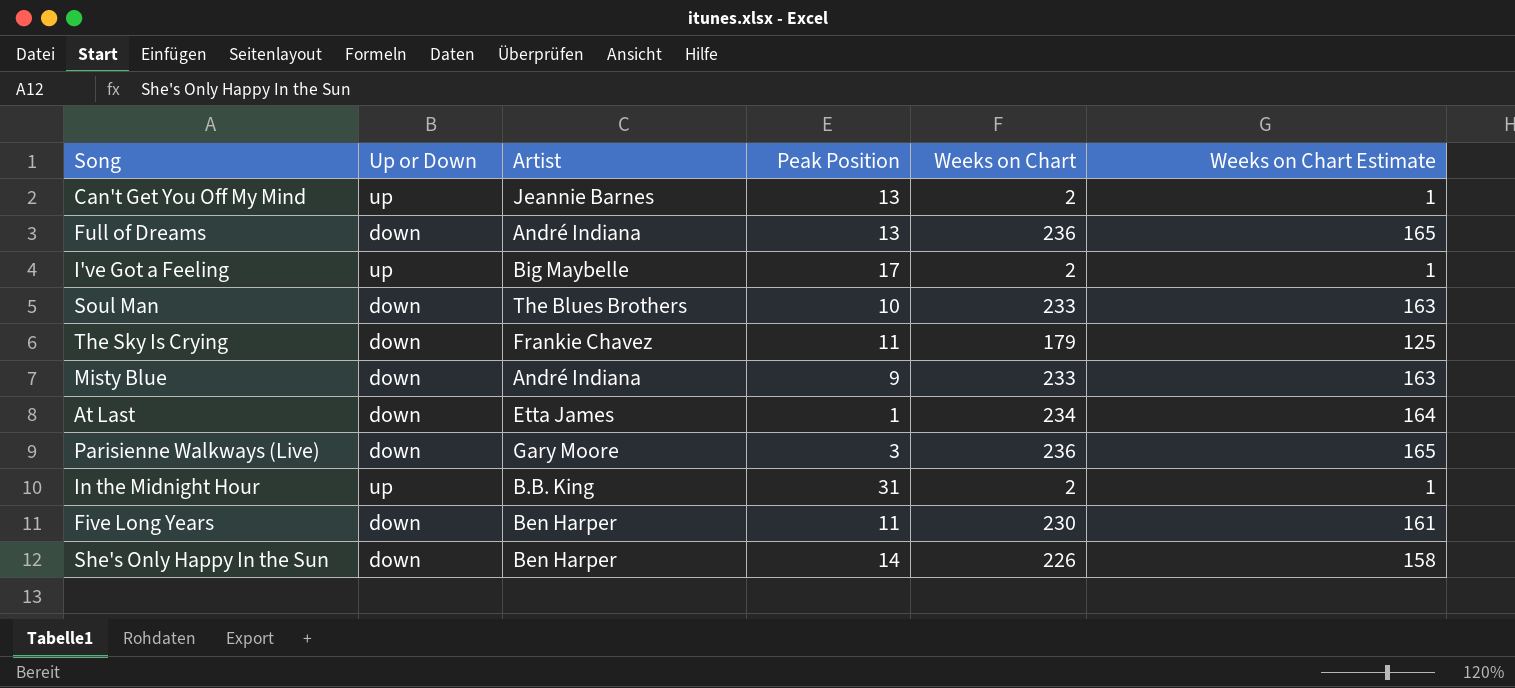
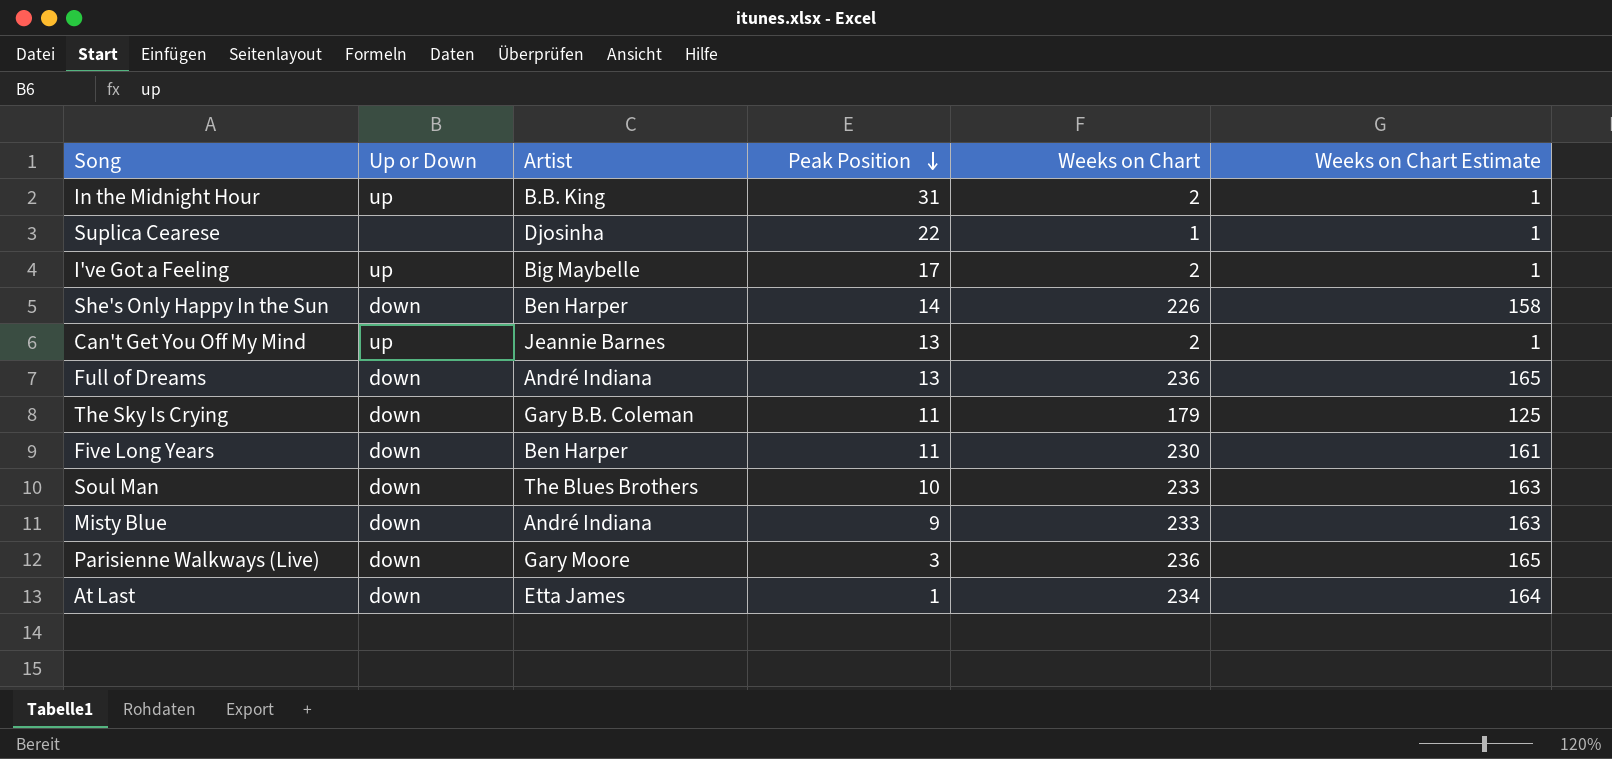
row order: none -> Peak Position descending
row Suplica Cearese: none -> none | Djosinha | 22 | 1 | 1
The Sky Is Crying | Artist: Frankie Chavez -> Gary B.B. Coleman

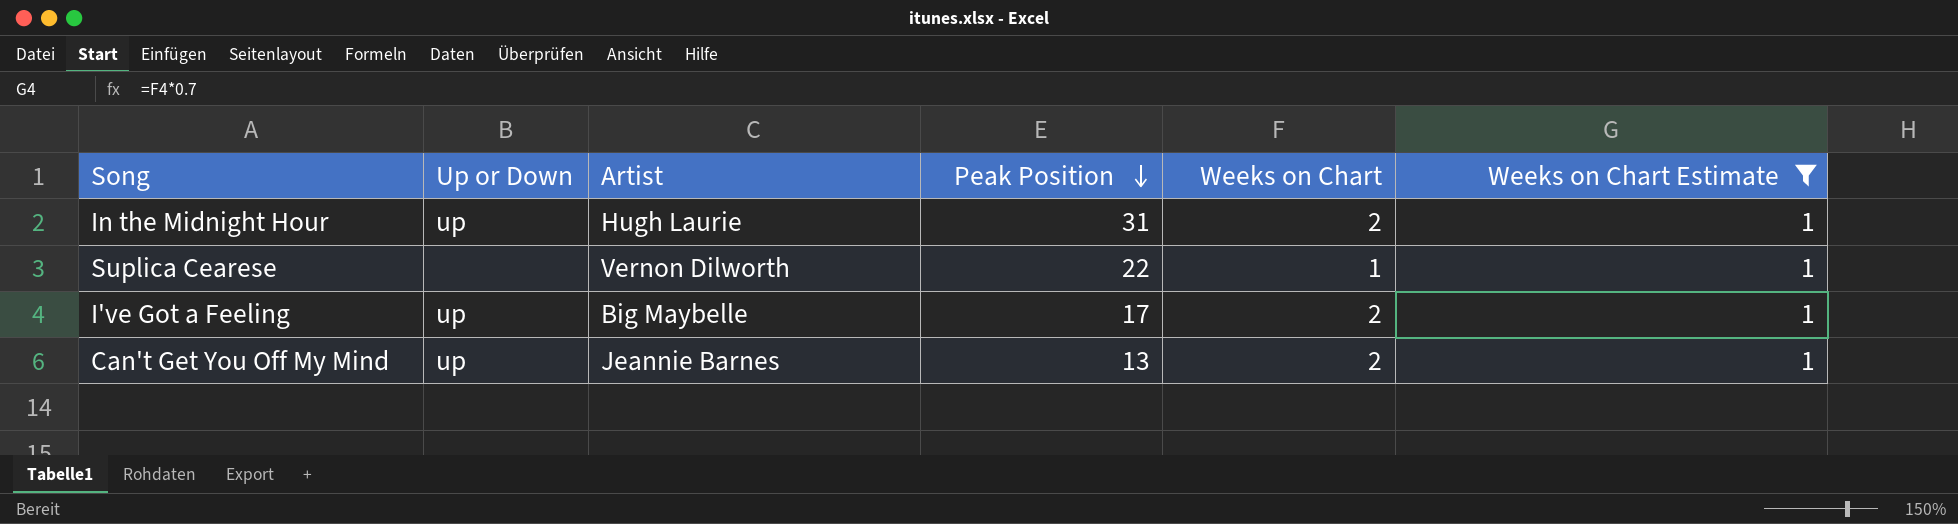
filter: none -> Weeks on Chart Estimate = 1
In the Midnight Hour | Artist: B.B. King -> Hugh Laurie
Suplica Cearese | Artist: Djosinha -> Vernon Dilworth

